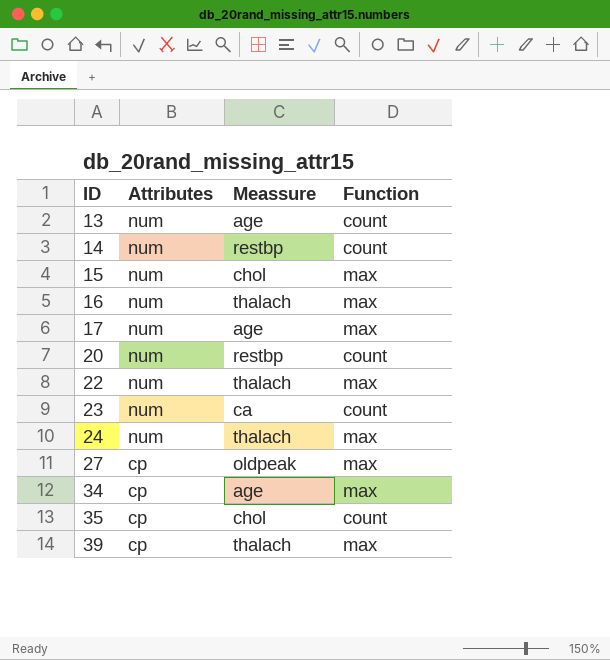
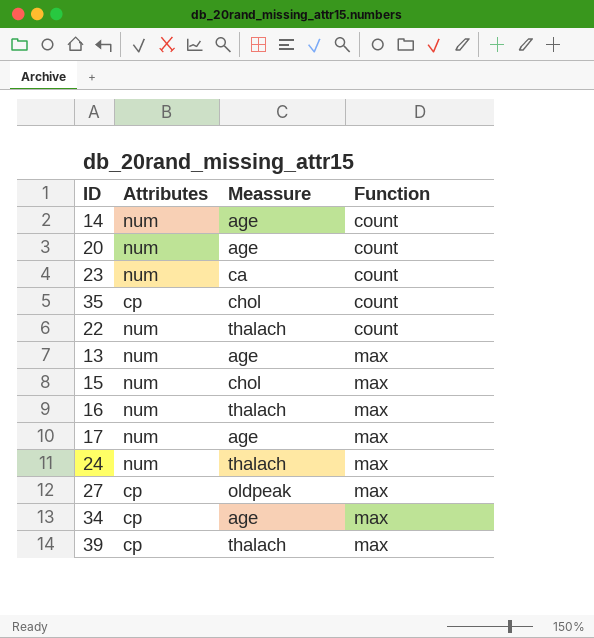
row order: ID ascending -> Function ascending
14 | Meassure: restbp -> age
20 | Meassure: restbp -> age
22 | Function: max -> count
13 | Function: count -> max

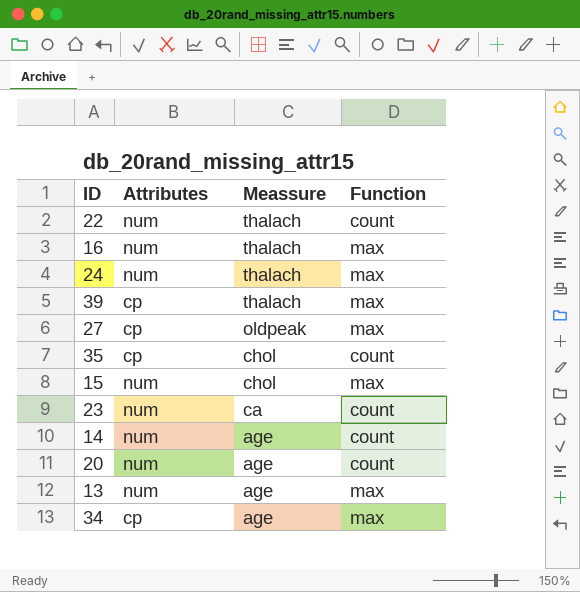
row order: Function ascending -> Meassure descending
row 17: num | age | max -> none

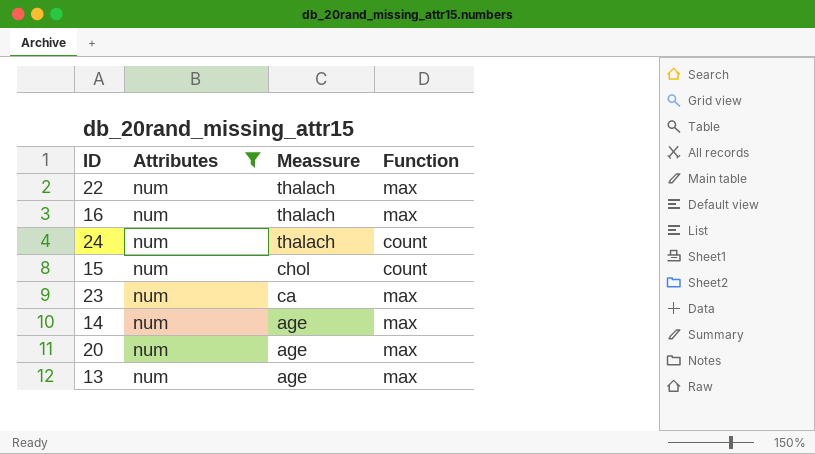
filter: none -> Attributes = num
22 | Function: count -> max
24 | Function: max -> count
15 | Function: max -> count
23 | Function: count -> max
14 | Function: count -> max
20 | Function: count -> max

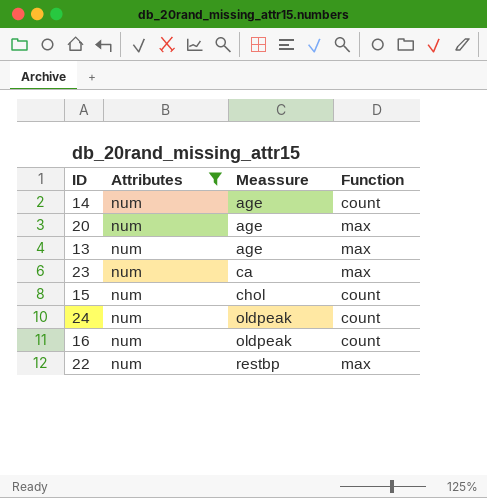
row order: Meassure descending -> Meassure ascending
14 | Function: max -> count
24 | Meassure: thalach -> oldpeak
16 | Meassure: thalach -> oldpeak
16 | Function: max -> count
22 | Meassure: thalach -> restbp

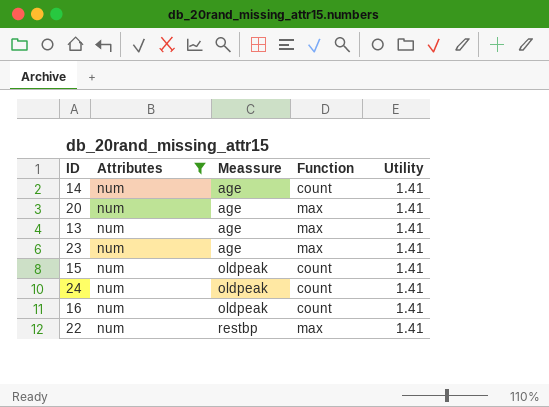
column Utility | position: none -> 5
23 | Meassure: ca -> age
15 | Meassure: chol -> oldpeak

